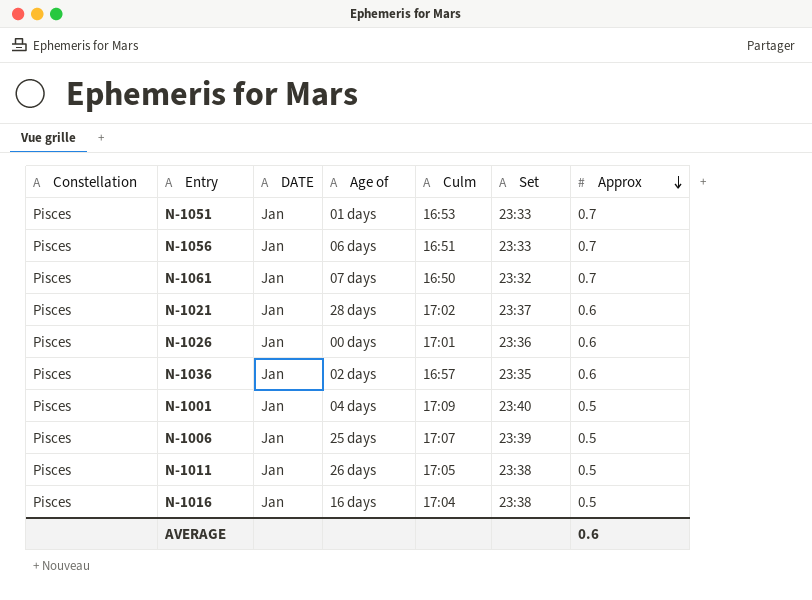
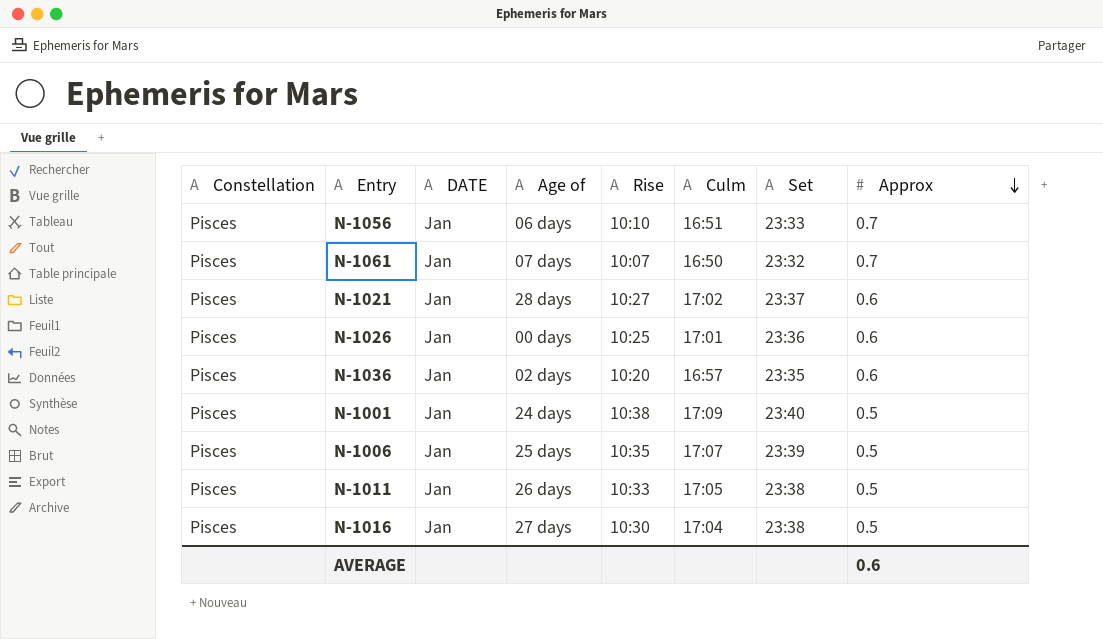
column Rise | position: none -> 5
row N-1051: Pisces | Jan | 01 days | 16:53 | 23:33 | 0.7 -> none
N-1001 | Age of: 04 days -> 24 days
N-1016 | Age of: 16 days -> 27 days

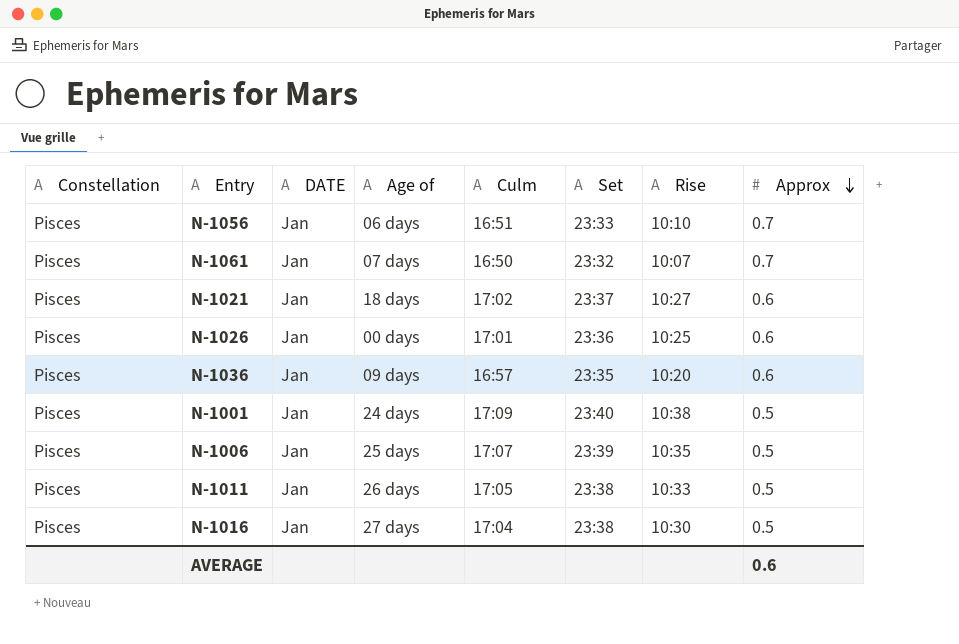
column Rise | position: 5 -> 7
N-1021 | Age of: 28 days -> 18 days
N-1036 | Age of: 02 days -> 09 days

